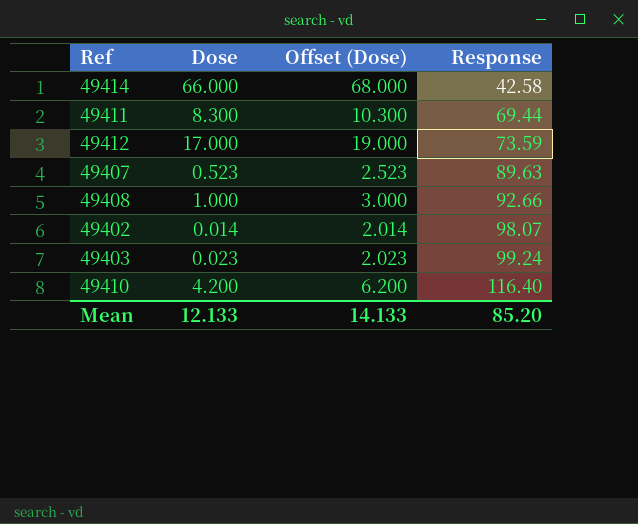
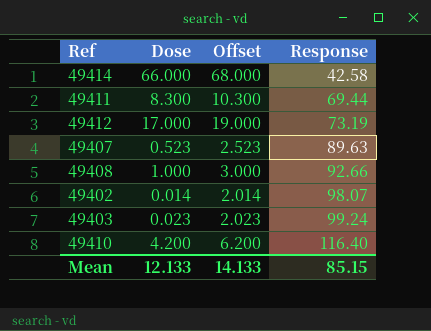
column name: Offset (Dose) -> Offset
49412 | Response: 73.59 -> 73.19
Mean | Response: 85.20 -> 85.15

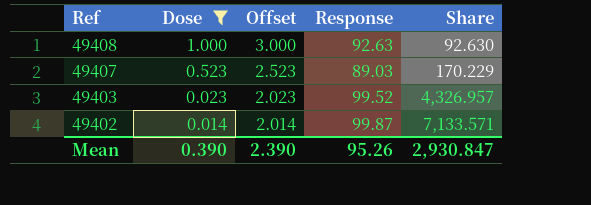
filter: none -> Dose <= 1.000
row order: Response ascending -> Ref descending
column Share | formula: none -> [Response] / [Dose]
49408 | Response: 92.66 -> 92.63
49407 | Response: 89.63 -> 89.03
49403 | Response: 99.24 -> 99.52
49402 | Response: 98.07 -> 99.87
Mean | Dose: 12.133 -> 0.390
Mean | Offset: 14.133 -> 2.390
Mean | Response: 85.15 -> 95.26

